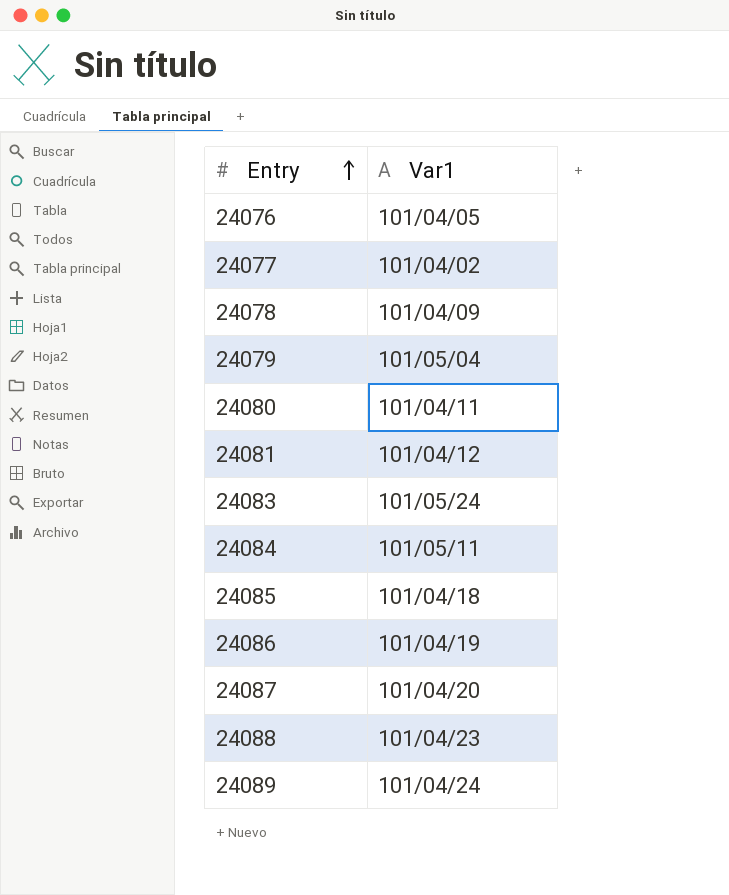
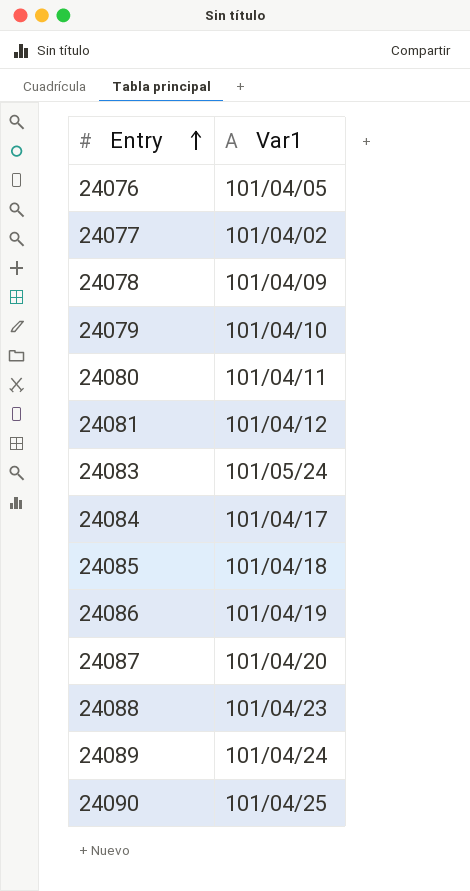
24079 | Var1: 101/05/04 -> 101/04/10
24084 | Var1: 101/05/11 -> 101/04/17
row 24090: none -> 101/04/25

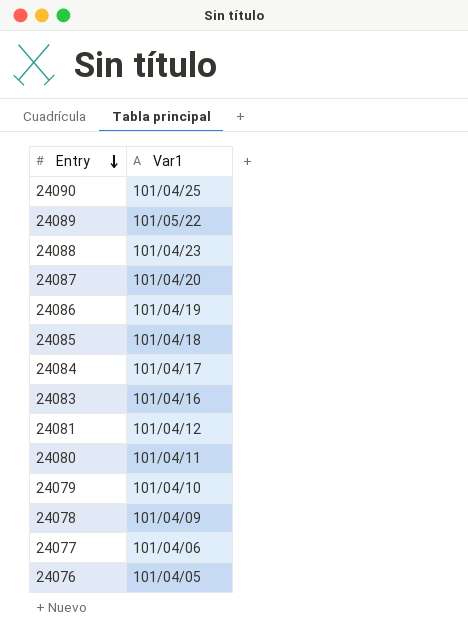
row order: Entry ascending -> Entry descending
24089 | Var1: 101/04/24 -> 101/05/22
24083 | Var1: 101/05/24 -> 101/04/16
24077 | Var1: 101/04/02 -> 101/04/06

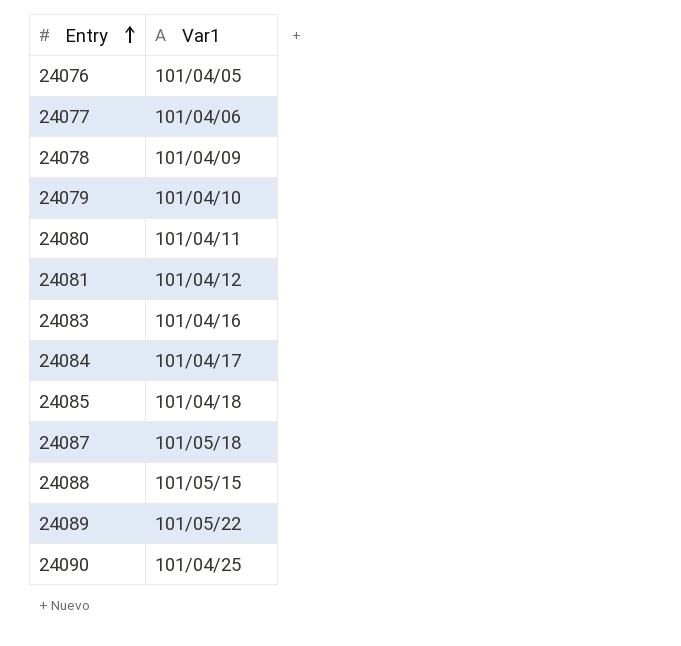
row order: Entry descending -> Entry ascending
row 24086: 101/04/19 -> none
24087 | Var1: 101/04/20 -> 101/05/18
24088 | Var1: 101/04/23 -> 101/05/15

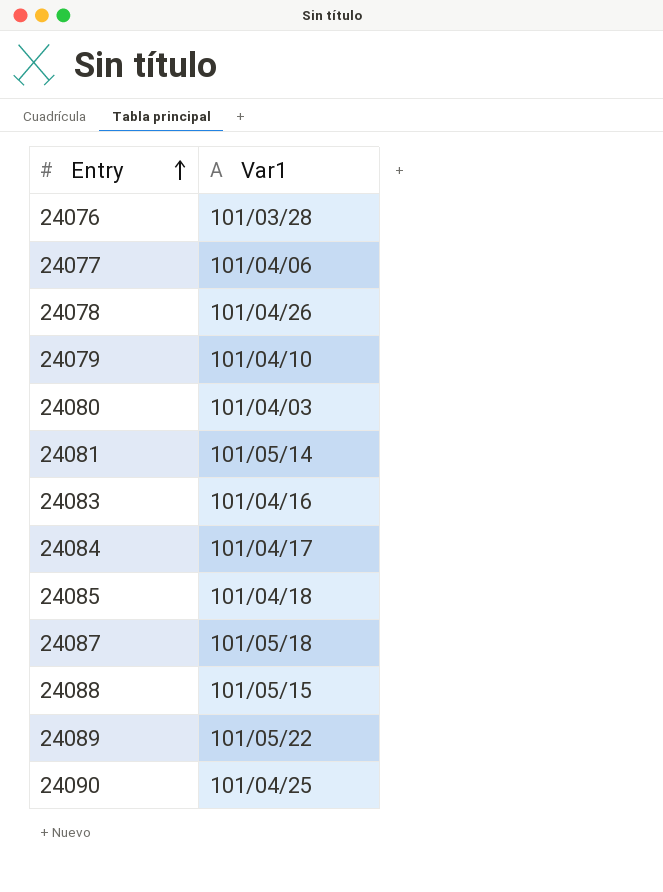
24076 | Var1: 101/04/05 -> 101/03/28
24078 | Var1: 101/04/09 -> 101/04/26
24080 | Var1: 101/04/11 -> 101/04/03
24081 | Var1: 101/04/12 -> 101/05/14

